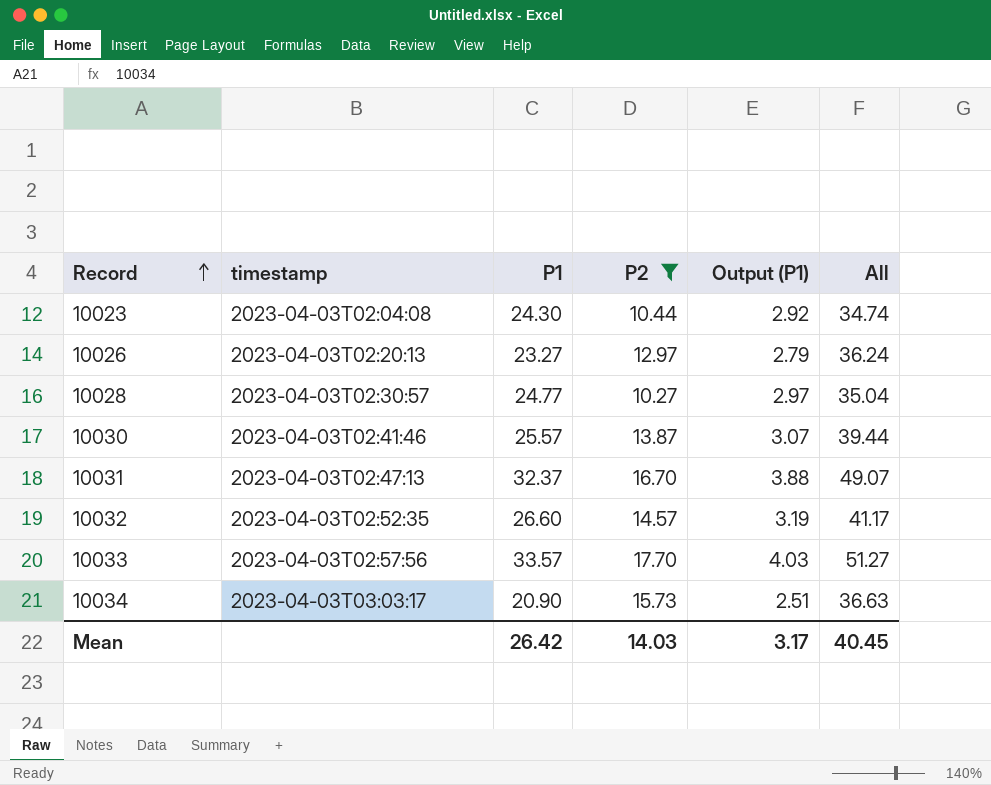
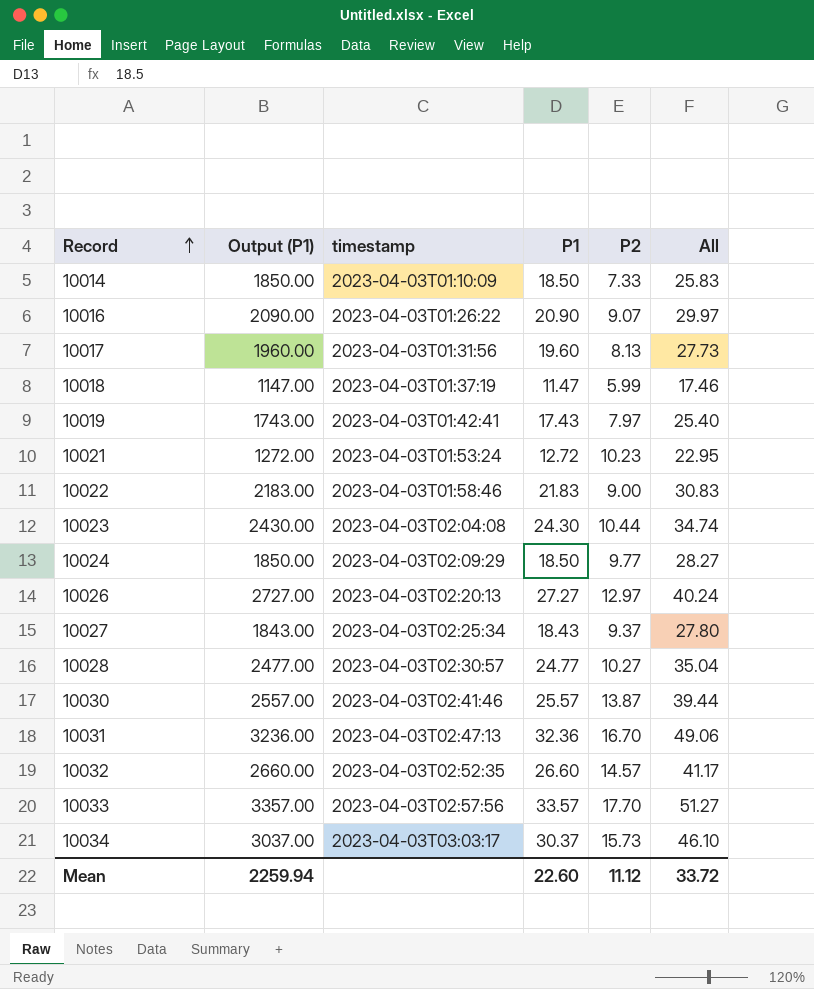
filter: P2 >= 10.27 -> none
column Output (P1) | formula: [P1] * 0.12 -> [P1] * 100
column Output (P1) | position: 5 -> 2
10026 | P1: 23.27 -> 27.27
10026 | All: 36.24 -> 40.24
10031 | P1: 32.37 -> 32.36
10031 | All: 49.07 -> 49.06
10034 | P1: 20.90 -> 30.37
10034 | All: 36.63 -> 46.10
Mean | Output (P1): 3.17 -> 2259.94
Mean | P1: 26.42 -> 22.60
Mean | P2: 14.03 -> 11.12
Mean | All: 40.45 -> 33.72

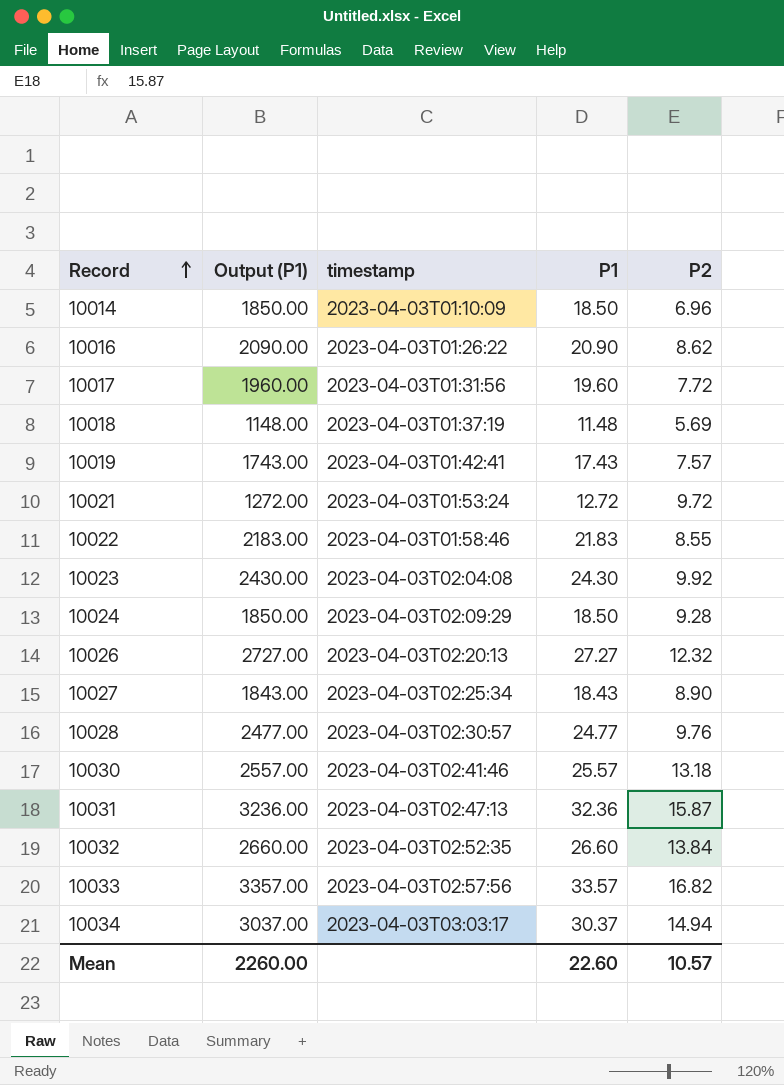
column All | formula: [P1] + [P2] -> none
10014 | P2: 7.33 -> 6.96
10016 | P2: 9.07 -> 8.62
10017 | P2: 8.13 -> 7.72
10018 | Output (P1): 1147.00 -> 1148.00
10018 | P1: 11.47 -> 11.48
10018 | P2: 5.99 -> 5.69
10019 | P2: 7.97 -> 7.57
10021 | P2: 10.23 -> 9.72
10022 | P2: 9.00 -> 8.55
10023 | P2: 10.44 -> 9.92
10024 | P2: 9.77 -> 9.28
10026 | P2: 12.97 -> 12.32
10027 | P2: 9.37 -> 8.90
10028 | P2: 10.27 -> 9.76
10030 | P2: 13.87 -> 13.18
10031 | P2: 16.70 -> 15.87
10032 | P2: 14.57 -> 13.84
10033 | P2: 17.70 -> 16.82
10034 | P2: 15.73 -> 14.94
Mean | Output (P1): 2259.94 -> 2260.00
Mean | P2: 11.12 -> 10.57

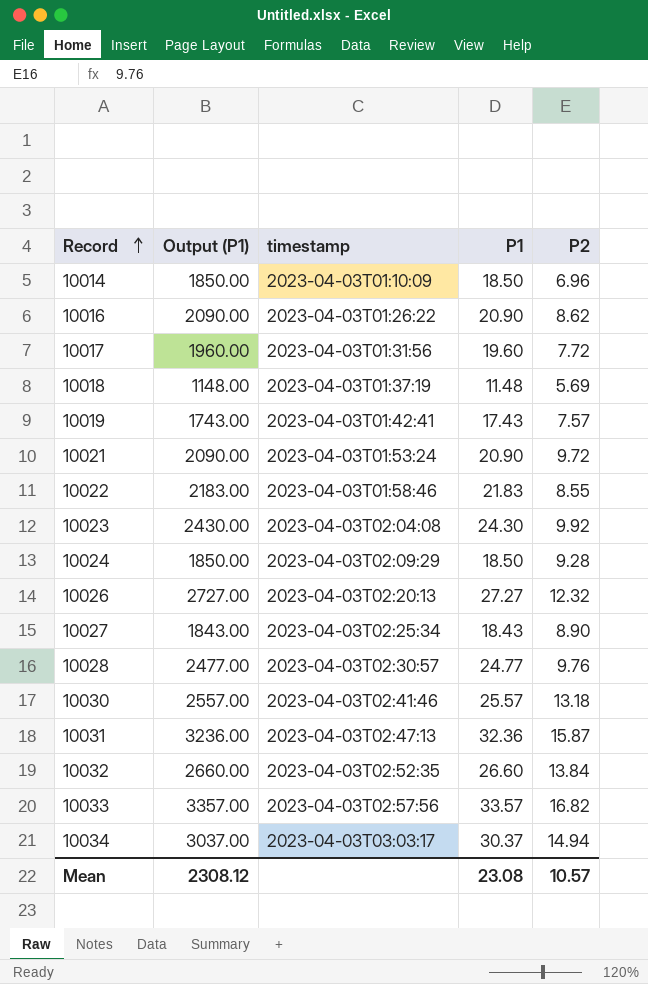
10021 | Output (P1): 1272.00 -> 2090.00
10021 | P1: 12.72 -> 20.90
Mean | Output (P1): 2260.00 -> 2308.12
Mean | P1: 22.60 -> 23.08

